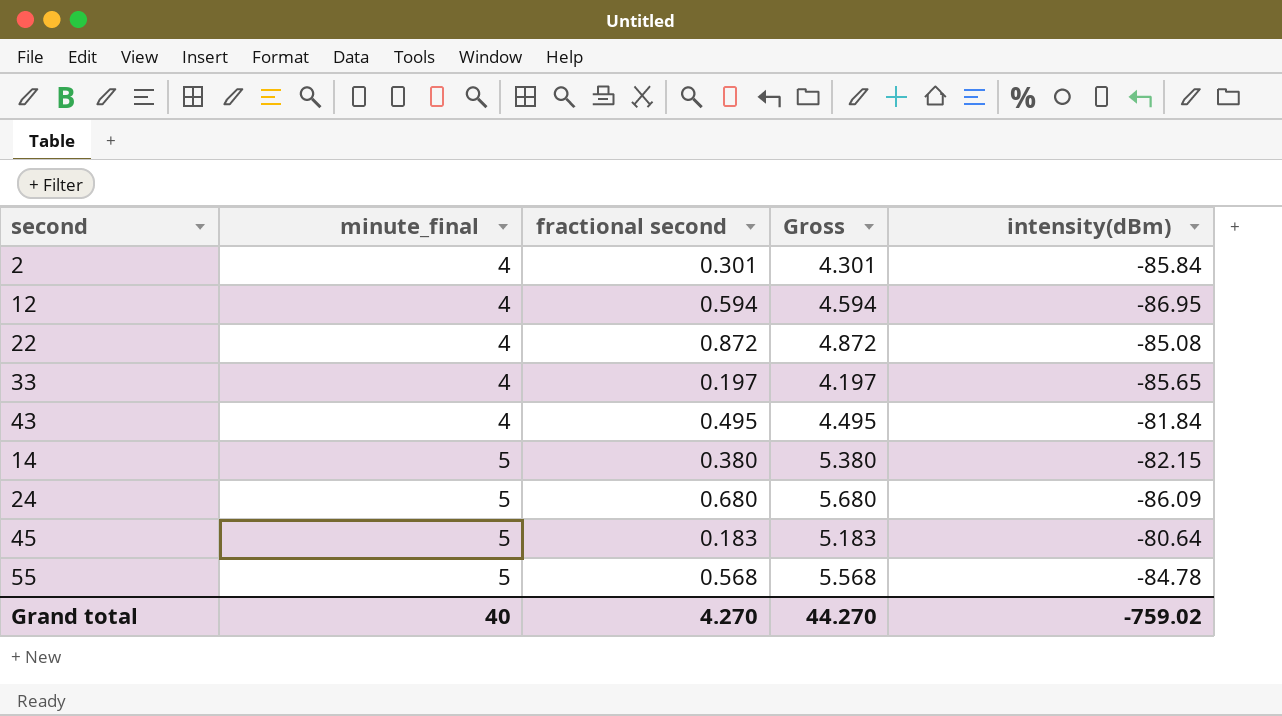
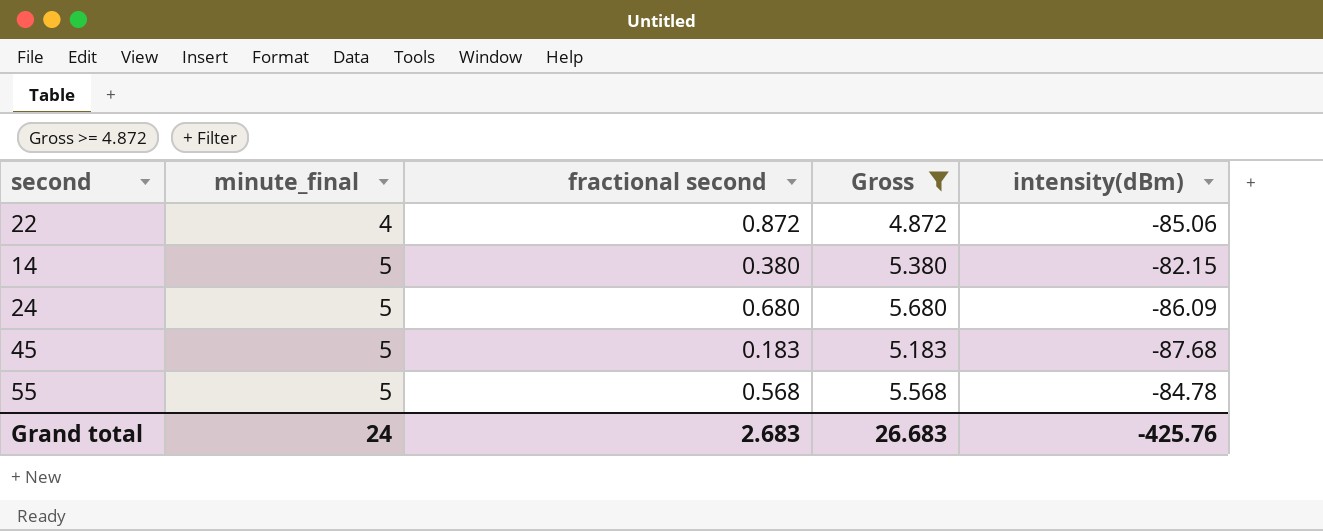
filter: none -> Gross >= 4.872
22 | intensity(dBm): -85.08 -> -85.06
45 | intensity(dBm): -80.64 -> -87.68
Grand total | minute_final: 40 -> 24
Grand total | fractional second: 4.270 -> 2.683
Grand total | Gross: 44.270 -> 26.683
Grand total | intensity(dBm): -759.02 -> -425.76

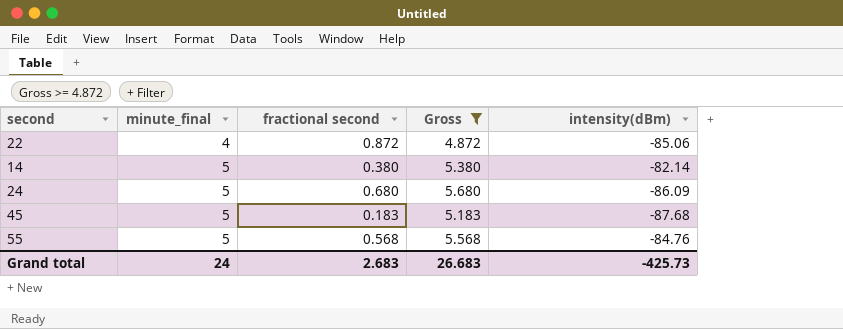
14 | intensity(dBm): -82.15 -> -82.14
55 | intensity(dBm): -84.78 -> -84.76
Grand total | intensity(dBm): -425.76 -> -425.73

